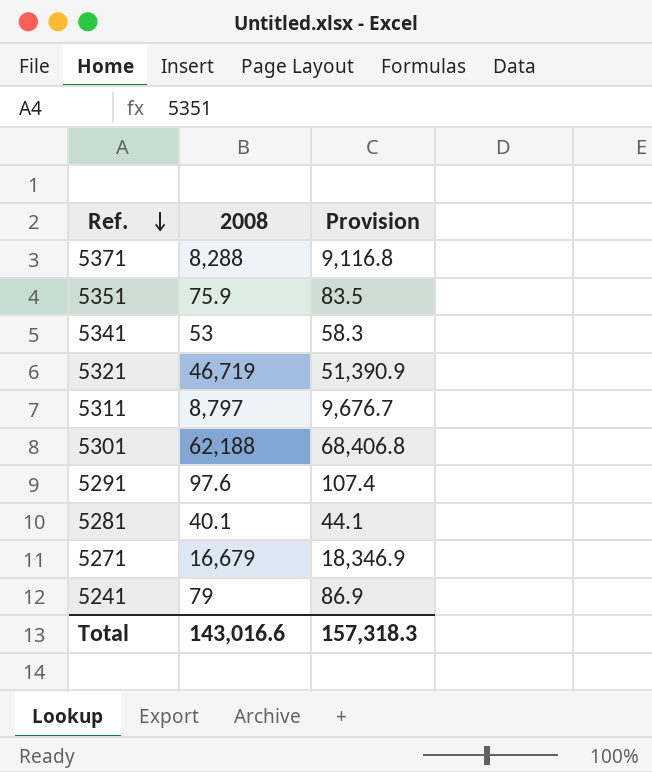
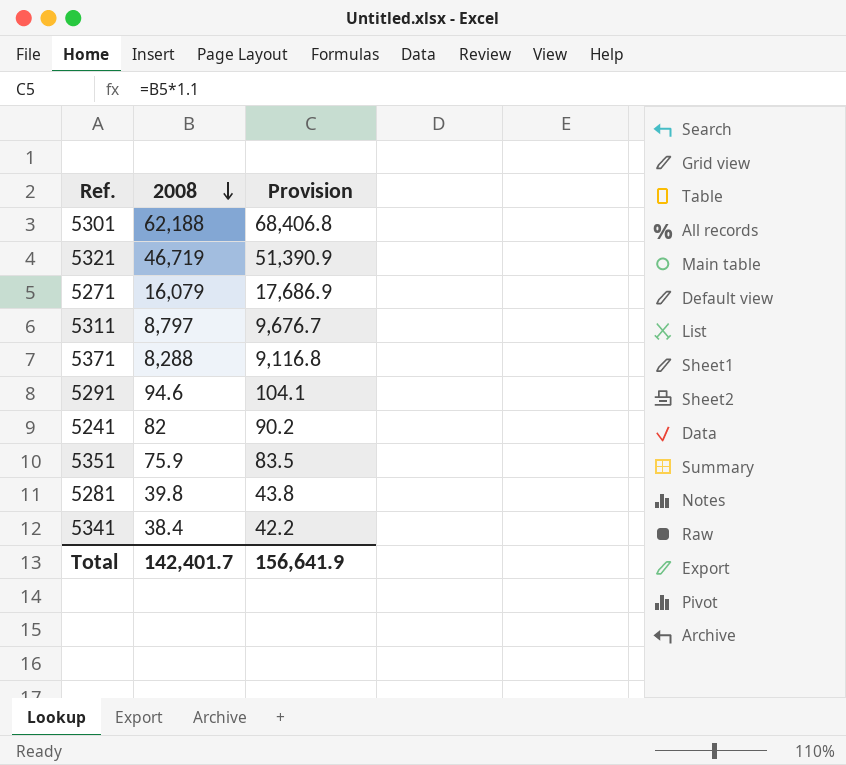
row order: Ref. descending -> 2008 descending
5271 | 2008: 16,679 -> 16,079
5271 | Provision: 18,346.9 -> 17,686.9
5291 | 2008: 97.6 -> 94.6
5291 | Provision: 107.4 -> 104.1
5241 | 2008: 79 -> 82
5241 | Provision: 86.9 -> 90.2
5281 | 2008: 40.1 -> 39.8
5281 | Provision: 44.1 -> 43.8
5341 | 2008: 53 -> 38.4
5341 | Provision: 58.3 -> 42.2
Total | 2008: 143,016.6 -> 142,401.7
Total | Provision: 157,318.3 -> 156,641.9

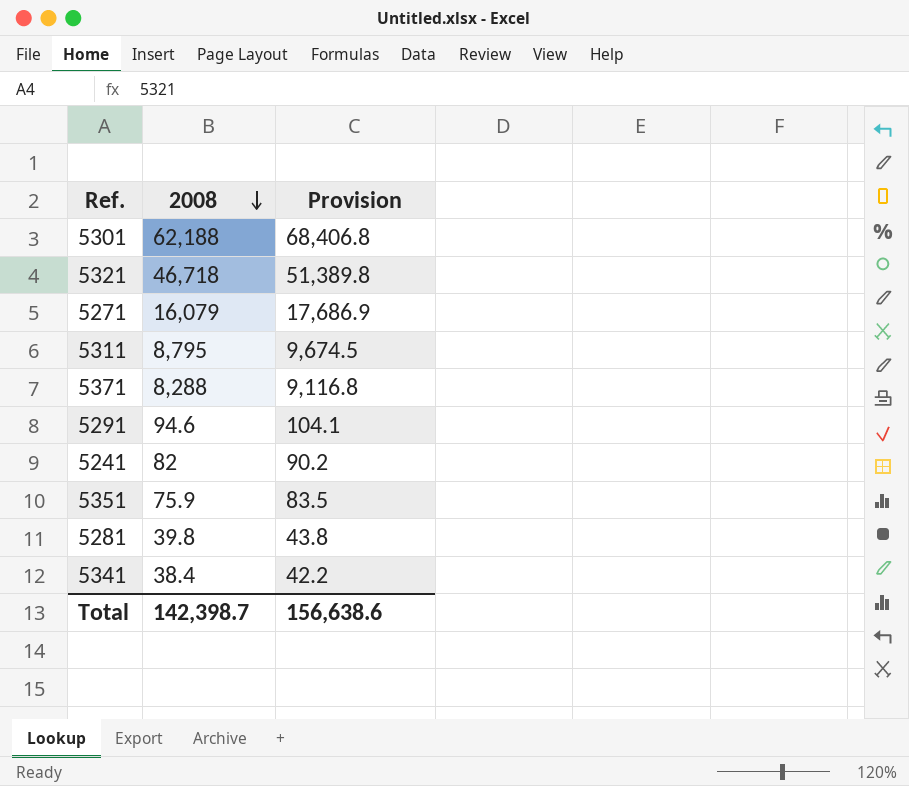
5321 | 2008: 46,719 -> 46,718
5321 | Provision: 51,390.9 -> 51,389.8
5311 | 2008: 8,797 -> 8,795
5311 | Provision: 9,676.7 -> 9,674.5
Total | 2008: 142,401.7 -> 142,398.7
Total | Provision: 156,641.9 -> 156,638.6

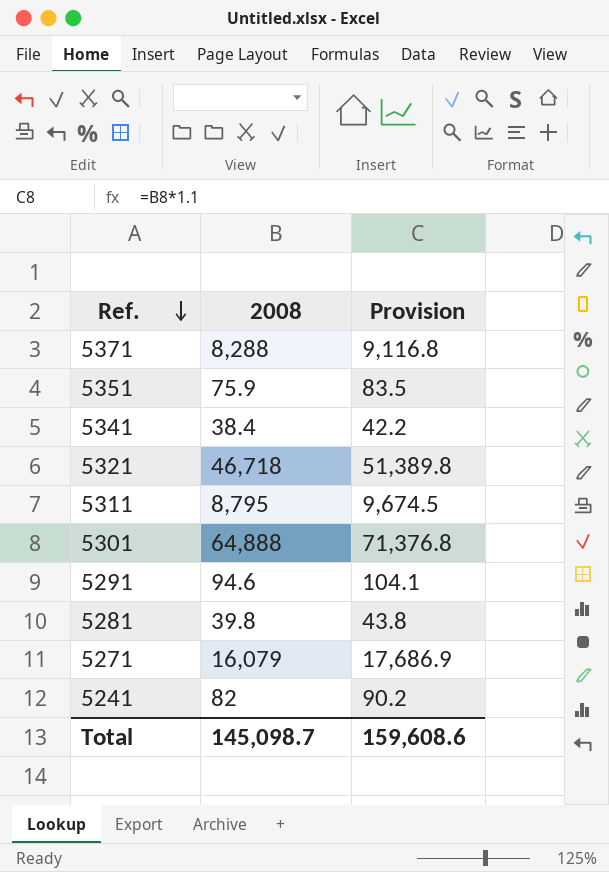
row order: 2008 descending -> Ref. descending
5301 | 2008: 62,188 -> 64,888
5301 | Provision: 68,406.8 -> 71,376.8
Total | 2008: 142,398.7 -> 145,098.7
Total | Provision: 156,638.6 -> 159,608.6

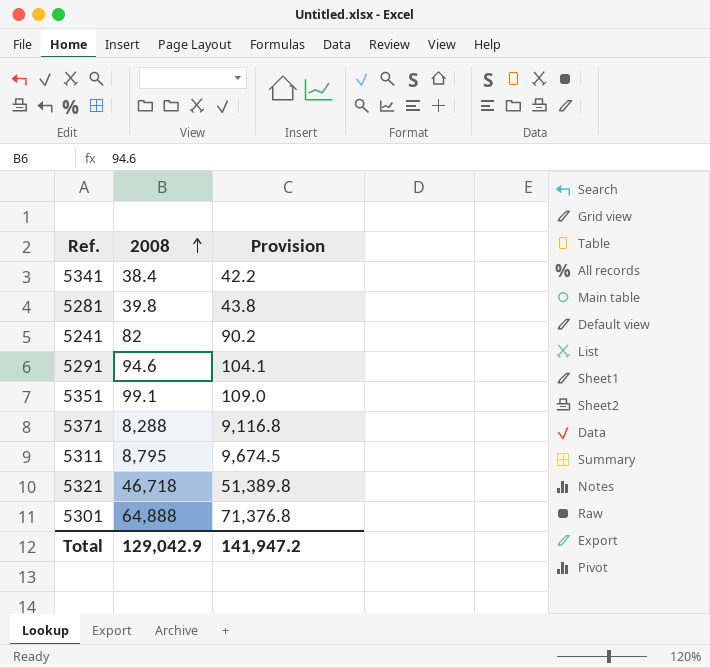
row order: Ref. descending -> 2008 ascending
row 5271: 16,079 | 17,686.9 -> none
5351 | 2008: 75.9 -> 99.1
5351 | Provision: 83.5 -> 109.0
Total | 2008: 145,098.7 -> 129,042.9
Total | Provision: 159,608.6 -> 141,947.2

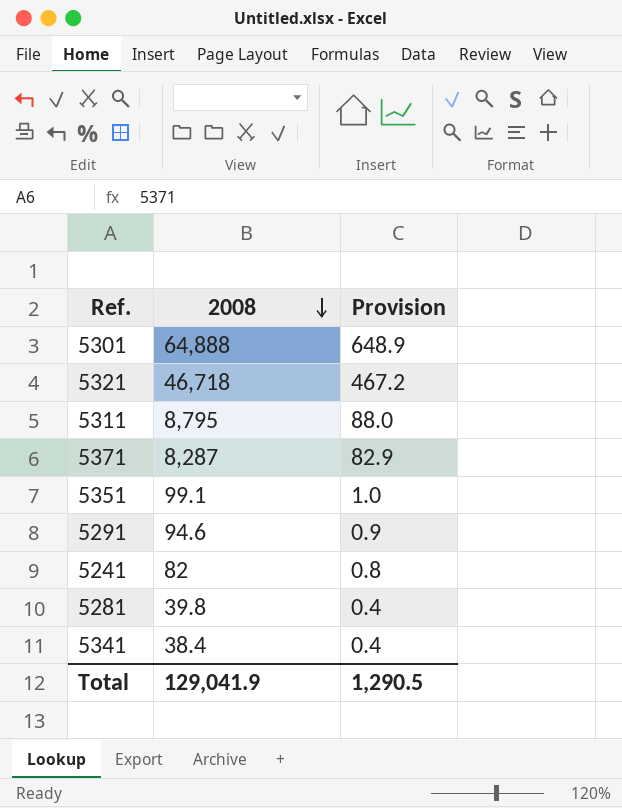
row order: 2008 ascending -> 2008 descending
column Provision | formula: [2008] * 1.1 -> [2008] * 0.01
5371 | 2008: 8,288 -> 8,287
Total | 2008: 129,042.9 -> 129,041.9
Total | Provision: 141,947.2 -> 1,290.5

